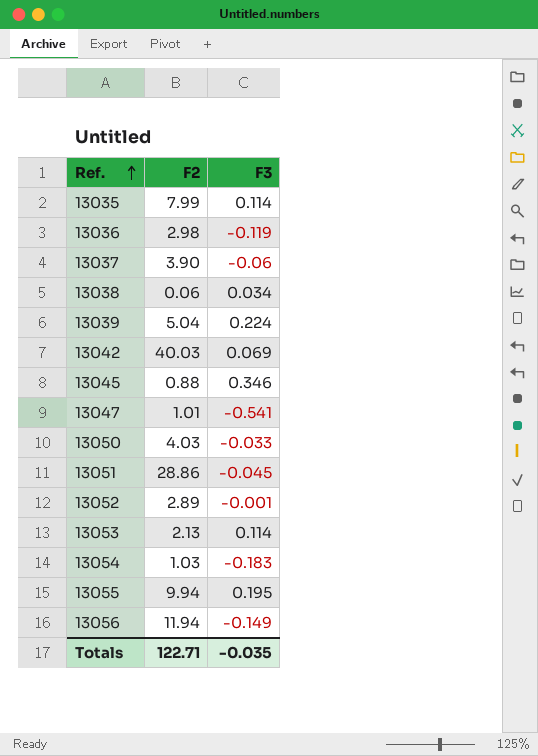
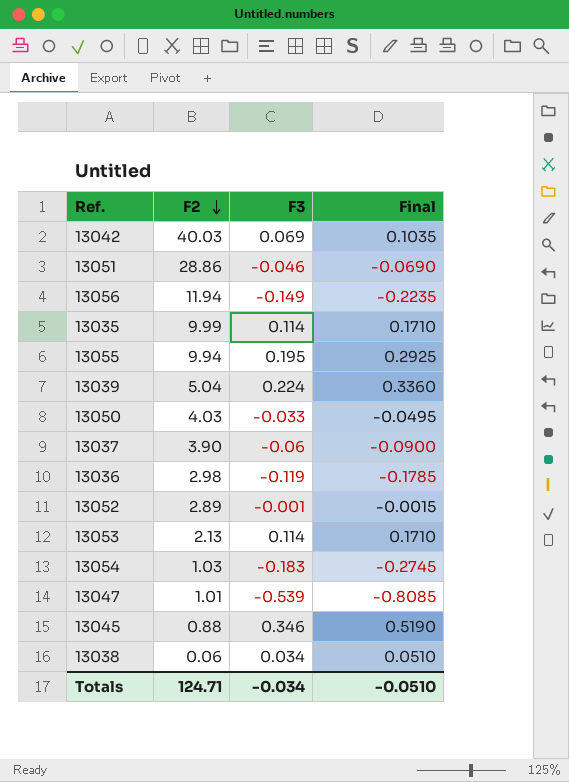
row order: Ref. ascending -> F2 descending
column Final | formula: none -> [F3] * 1.5
13051 | F3: -0.045 -> -0.046
13035 | F2: 7.99 -> 9.99
13047 | F3: -0.541 -> -0.539
Totals | F2: 122.71 -> 124.71
Totals | F3: -0.035 -> -0.034

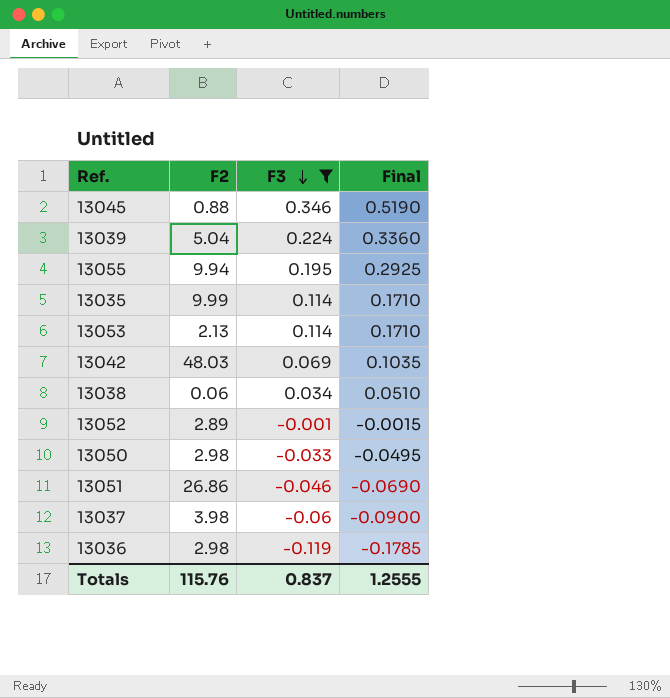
filter: none -> F3 >= -0.119
row order: F2 descending -> F3 descending
13042 | F2: 40.03 -> 48.03
13050 | F2: 4.03 -> 2.98
13051 | F2: 28.86 -> 26.86
13037 | F2: 3.90 -> 3.98
Totals | F2: 124.71 -> 115.76
Totals | F3: -0.034 -> 0.837
Totals | Final: -0.0510 -> 1.2555

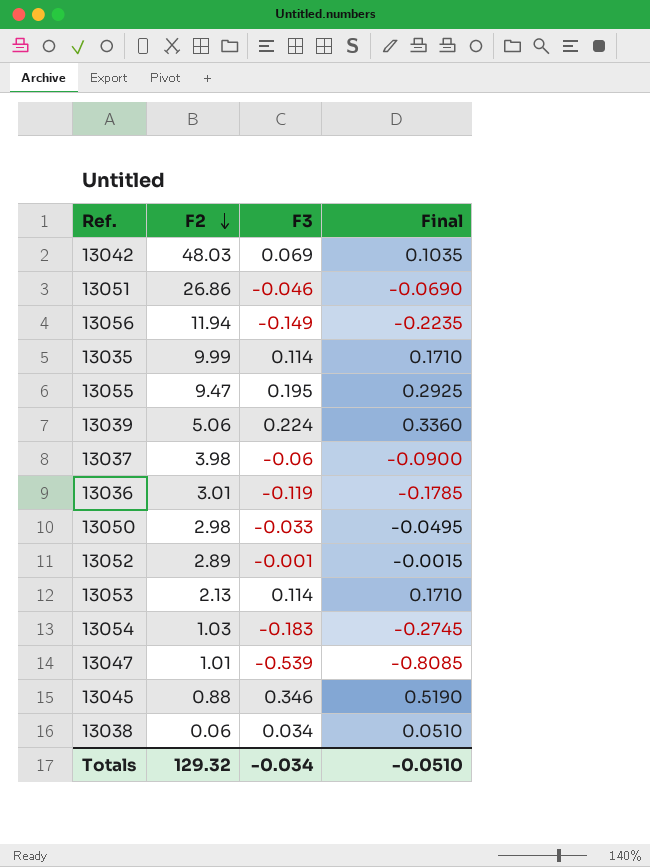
filter: F3 >= -0.119 -> none
row order: F3 descending -> F2 descending
13055 | F2: 9.94 -> 9.47
13039 | F2: 5.04 -> 5.06
13036 | F2: 2.98 -> 3.01
Totals | F2: 115.76 -> 129.32
Totals | F3: 0.837 -> -0.034
Totals | Final: 1.2555 -> -0.0510

